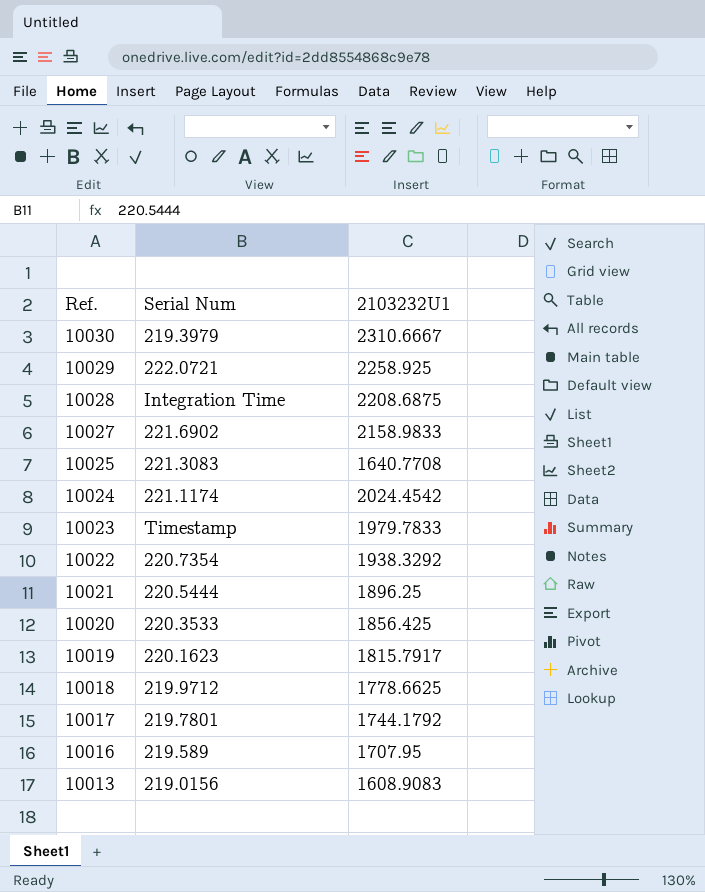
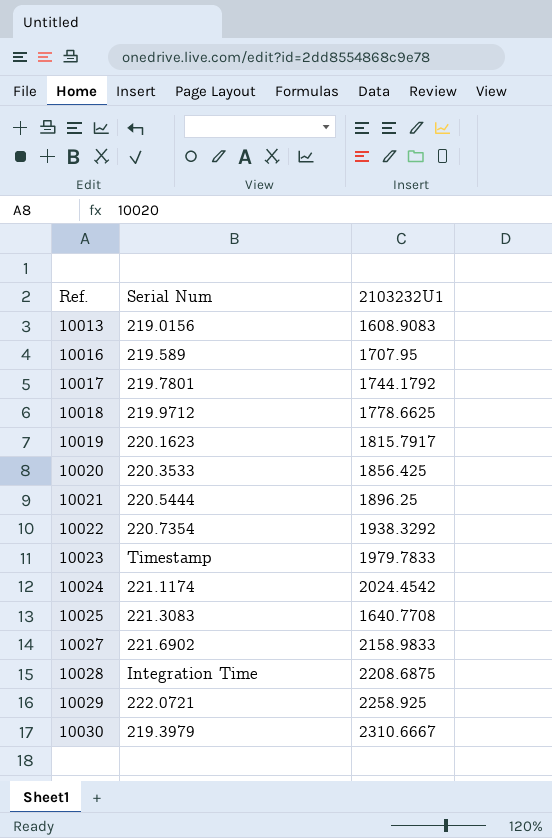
row order: Ref. descending -> Ref. ascending

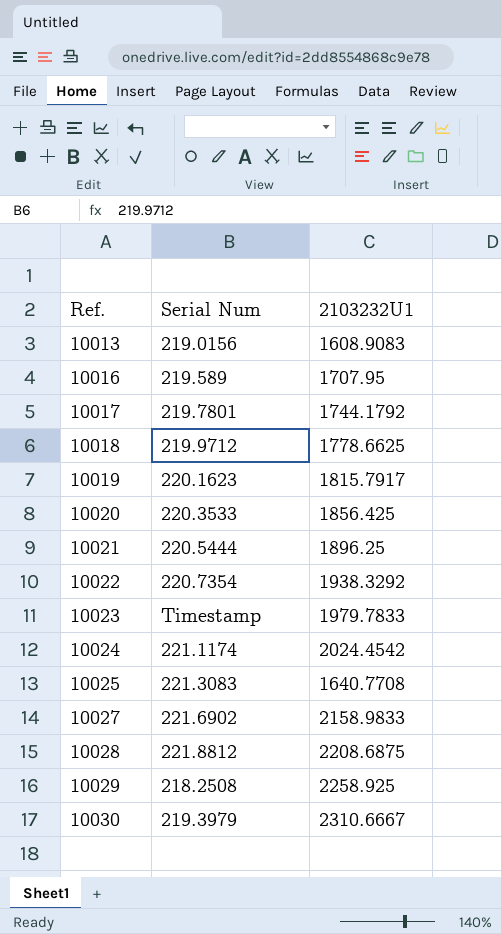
10028 | Serial Num: Integration Time -> 221.8812
10029 | Serial Num: 222.0721 -> 218.2508

